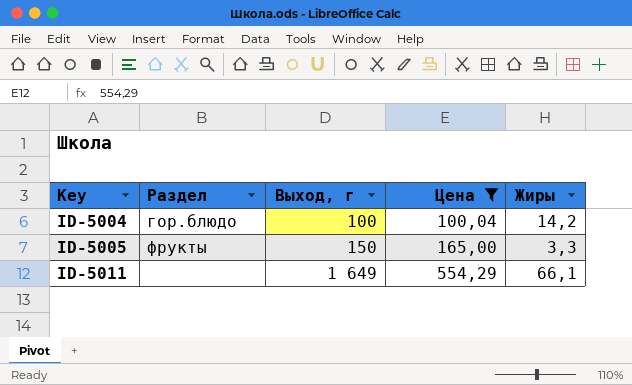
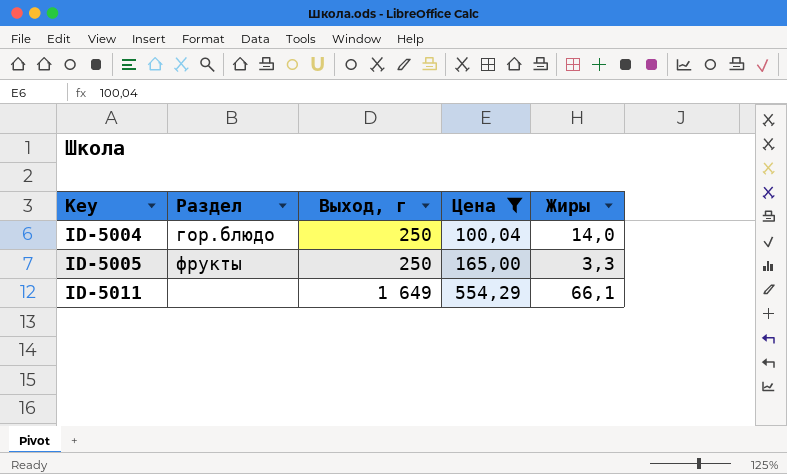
ID-5004 | Выход, г: 100 -> 250
ID-5004 | Жиры: 14,2 -> 14,0
ID-5005 | Выход, г: 150 -> 250

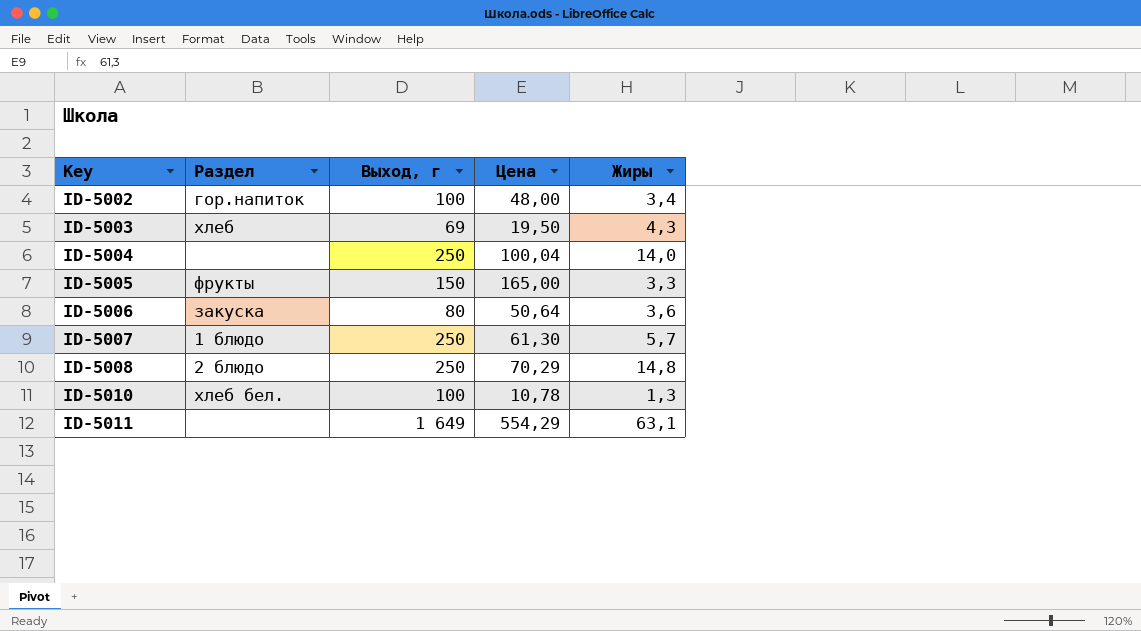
filter: Цена >= 100,04 -> none
ID-5004 | Раздел: гор.блюдо -> none
ID-5005 | Выход, г: 250 -> 150
ID-5011 | Жиры: 66,1 -> 63,1

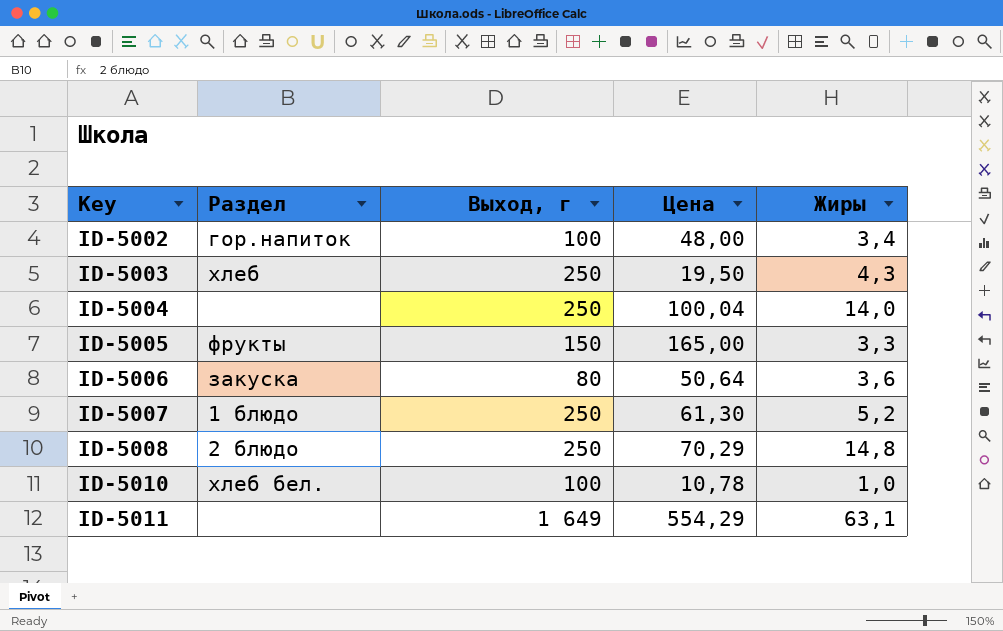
ID-5003 | Выход, г: 69 -> 250
ID-5007 | Жиры: 5,7 -> 5,2
ID-5010 | Жиры: 1,3 -> 1,0

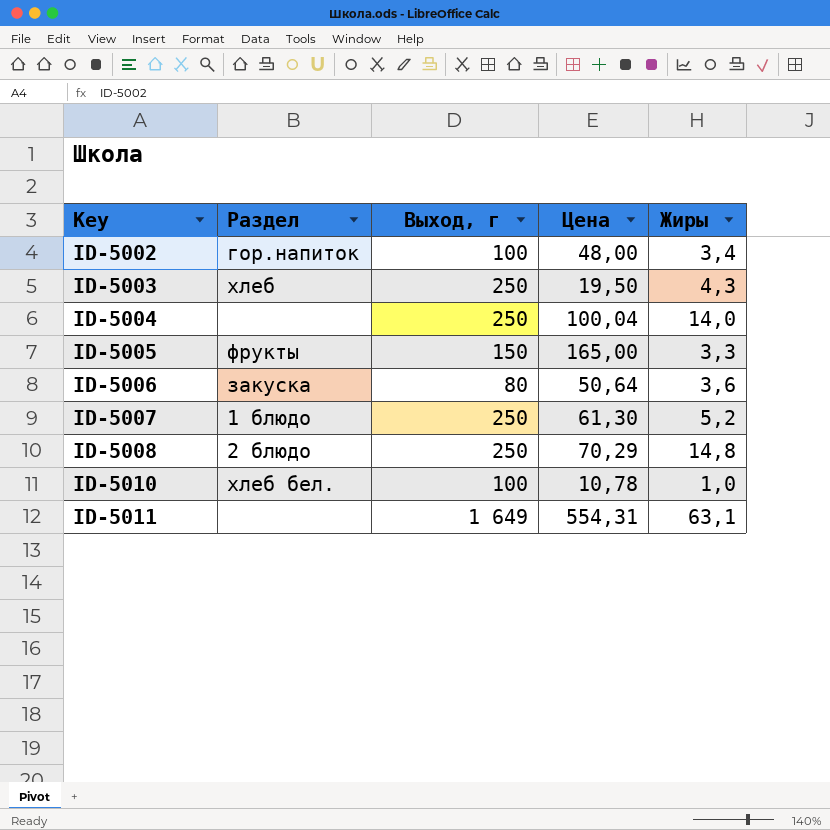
ID-5011 | Цена: 554,29 -> 554,31

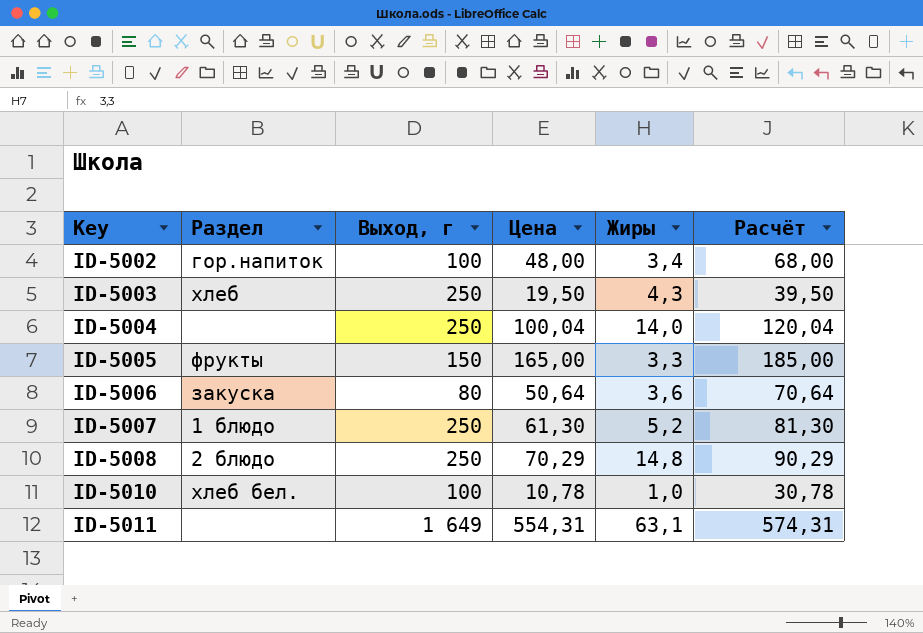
column Расчёт | formula: none -> [Цена] + 20

